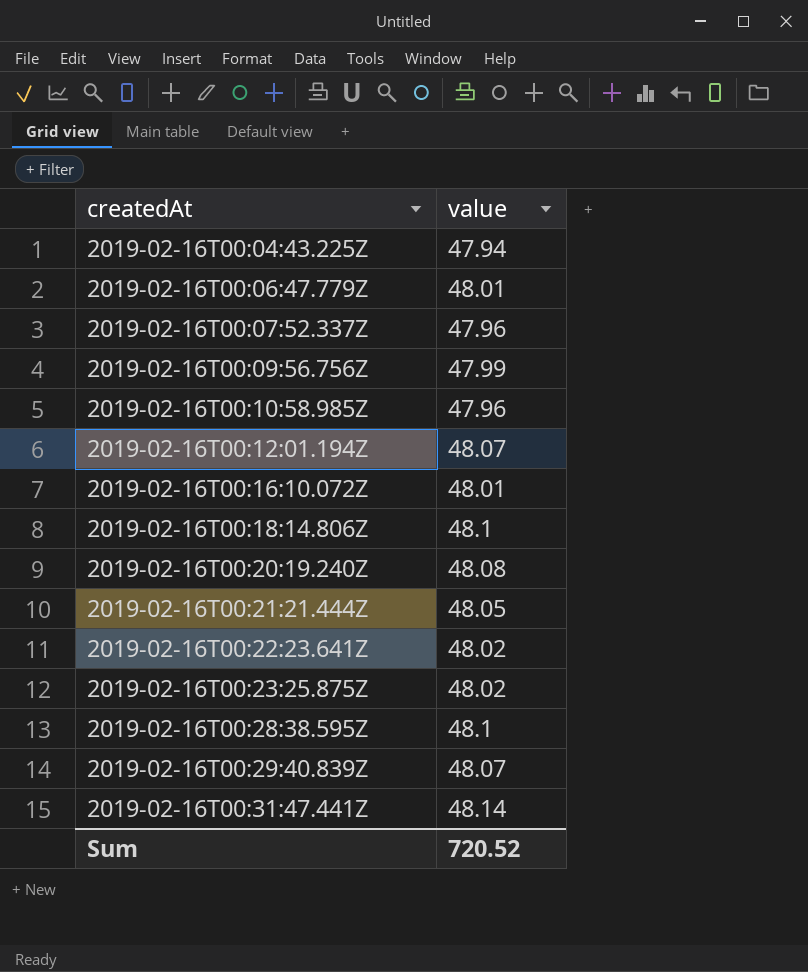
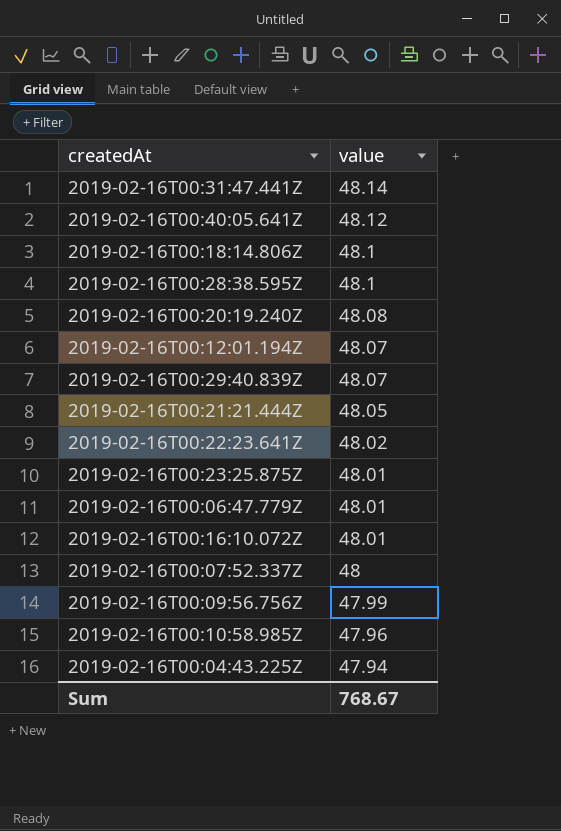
row order: createdAt ascending -> value descending
row 2019-02-16T00:40:05.641Z: none -> 48.12
2019-02-16T00:23:25.875Z | value: 48.02 -> 48.01
2019-02-16T00:07:52.337Z | value: 47.96 -> 48
Sum | value: 720.52 -> 768.67

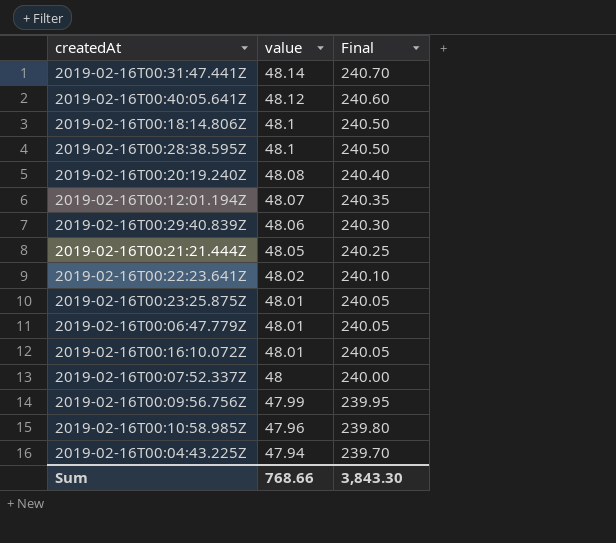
column Final | formula: none -> [value] * 5
2019-02-16T00:29:40.839Z | value: 48.07 -> 48.06
Sum | value: 768.67 -> 768.66

